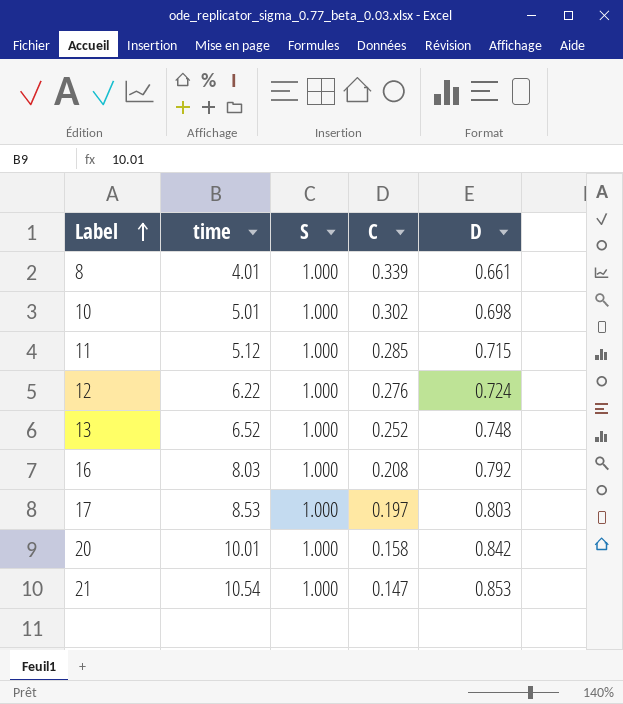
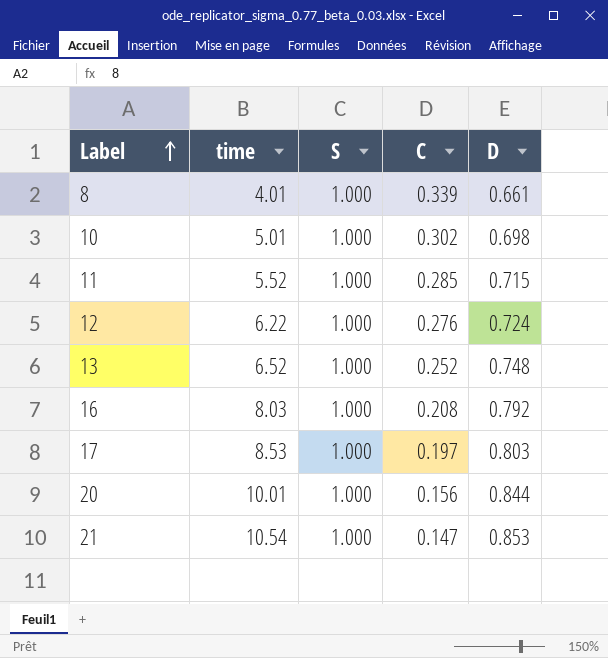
11 | time: 5.12 -> 5.52
20 | C: 0.158 -> 0.156
20 | D: 0.842 -> 0.844

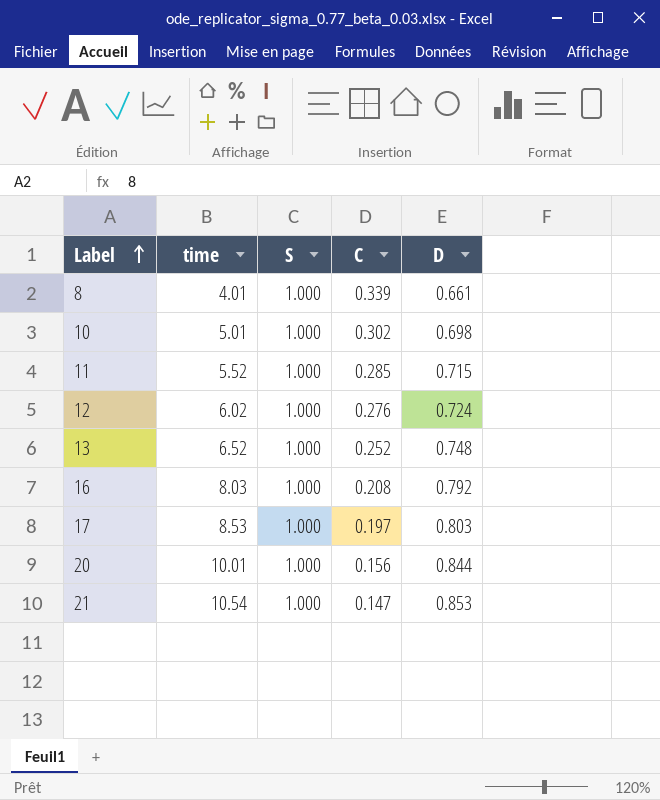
12 | time: 6.22 -> 6.02

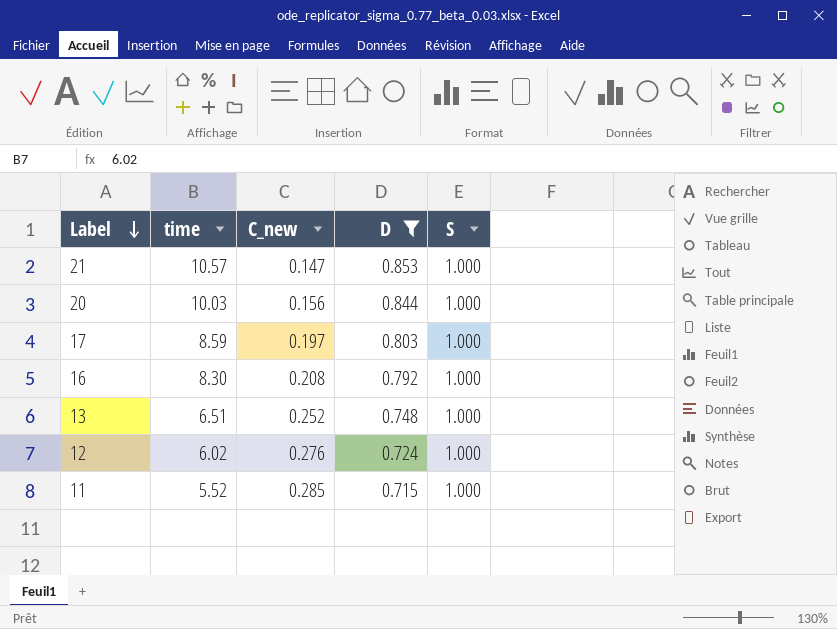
filter: none -> D >= 0.715
row order: Label ascending -> Label descending
column name: C -> C_new
column S | position: 3 -> 5
21 | time: 10.54 -> 10.57
20 | time: 10.01 -> 10.03
17 | time: 8.53 -> 8.59
16 | time: 8.03 -> 8.30
13 | time: 6.52 -> 6.51

